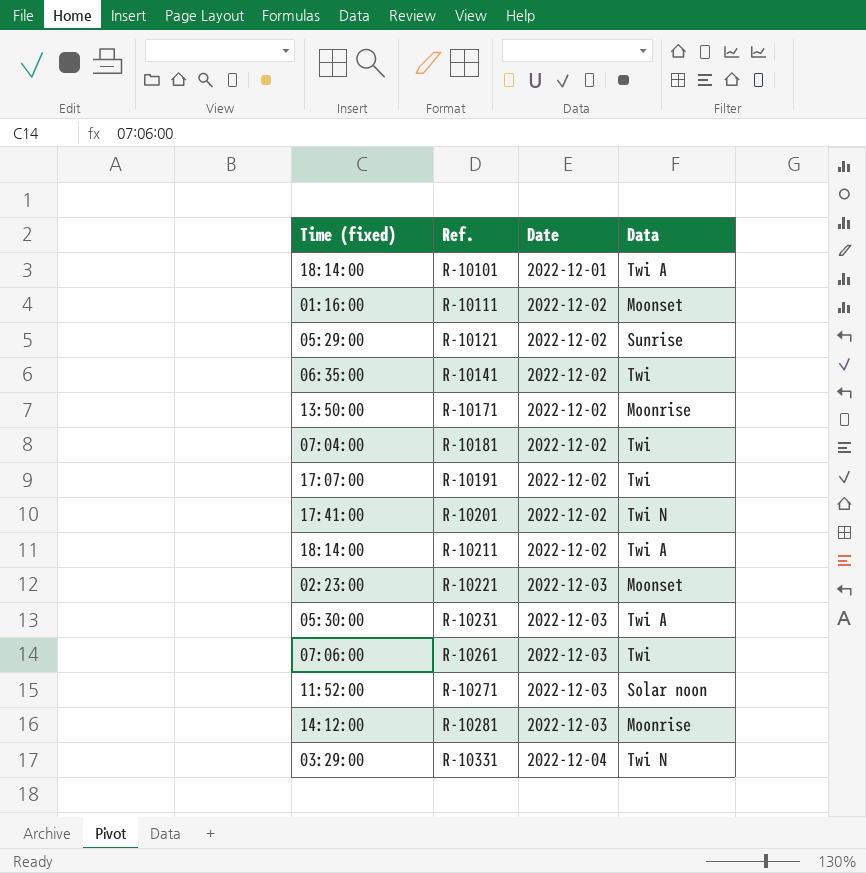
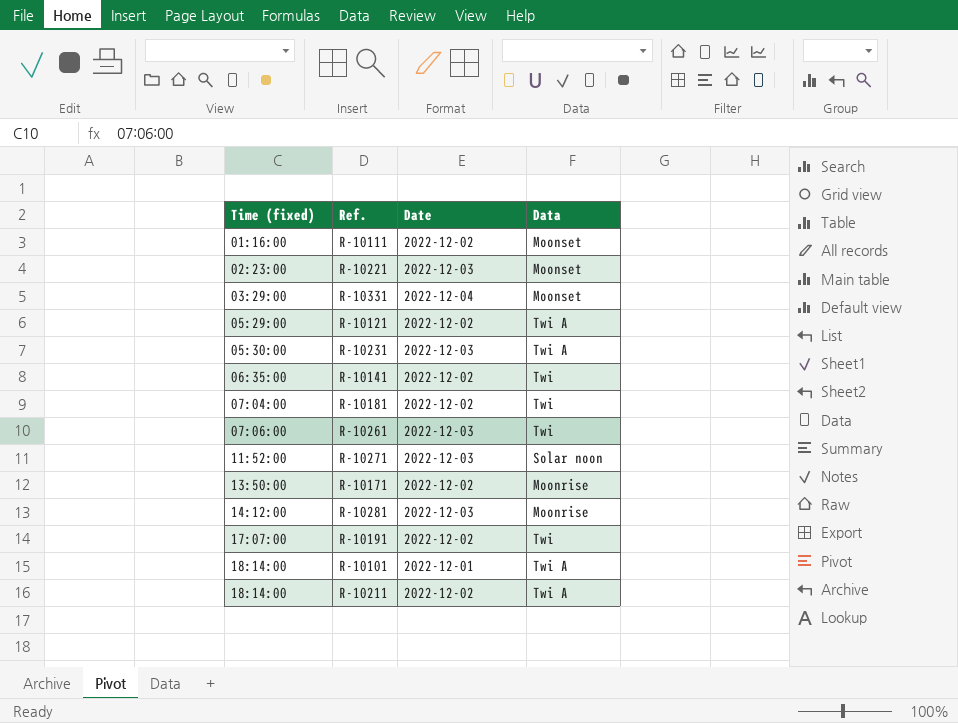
row order: Ref. ascending -> Time (fixed) ascending
row R-10201: 17:41:00 | 2022-12-02 | Twi N -> none
R-10331 | Data: Twi N -> Moonset
R-10121 | Data: Sunrise -> Twi A

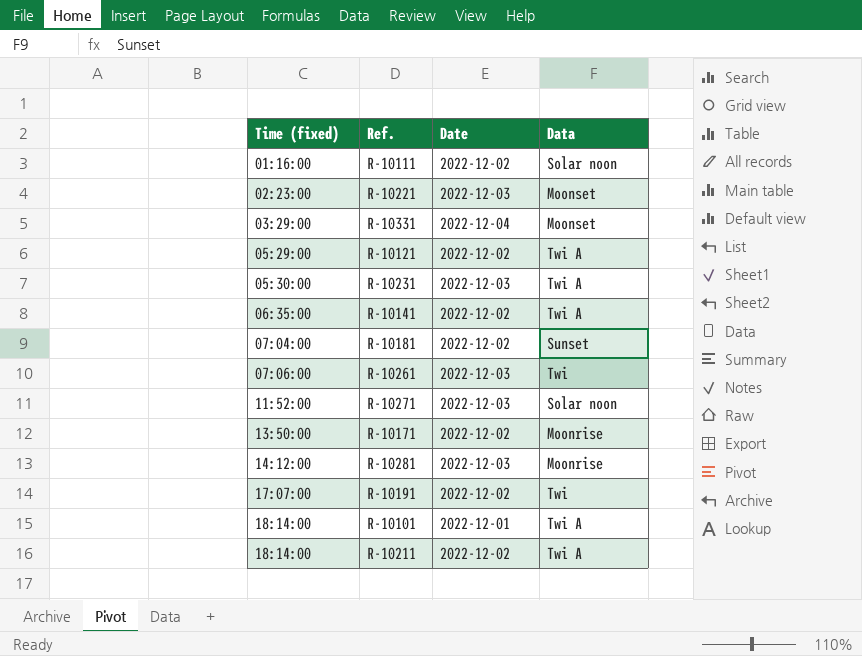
R-10111 | Data: Moonset -> Solar noon
R-10141 | Data: Twi -> Twi A
R-10181 | Data: Twi -> Sunset

